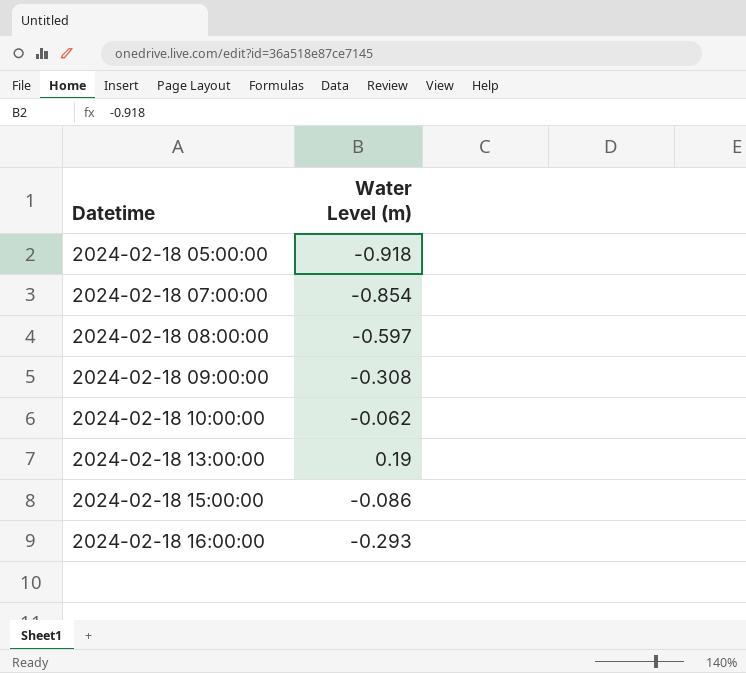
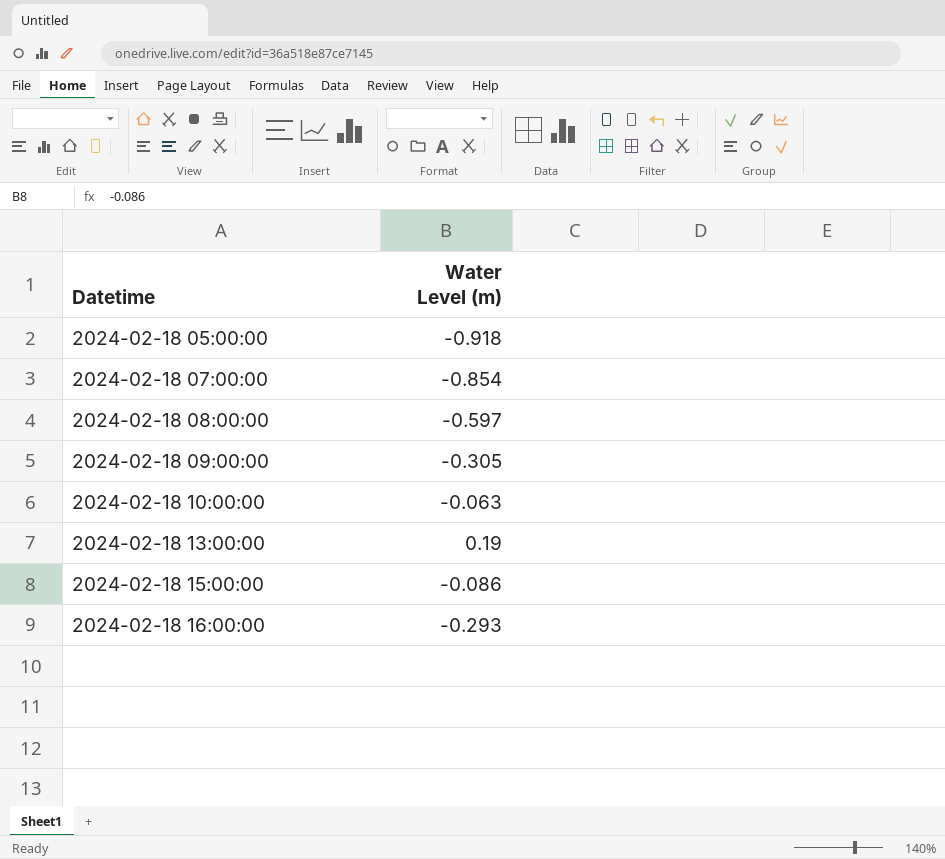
2024-02-18 09:00:00 | Water Level (m): -0.308 -> -0.305
2024-02-18 10:00:00 | Water Level (m): -0.062 -> -0.063

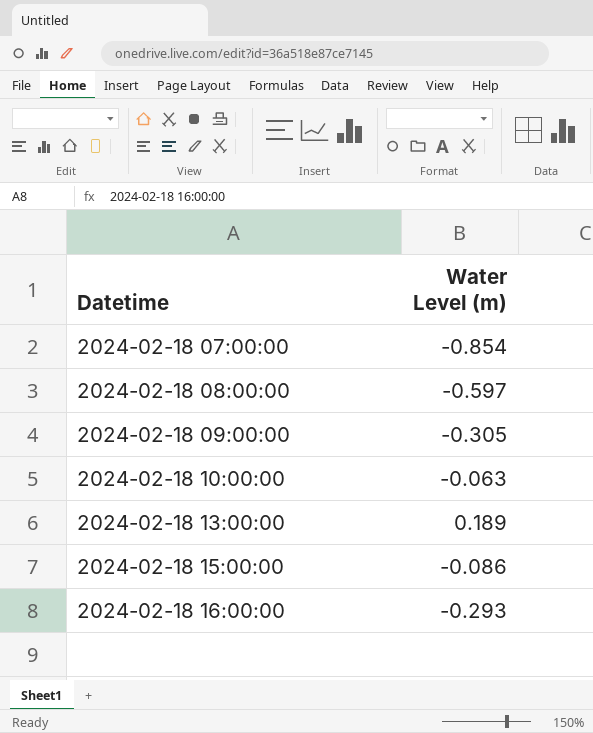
row 2024-02-18 05:00:00: -0.918 -> none
2024-02-18 13:00:00 | Water Level (m): 0.19 -> 0.189

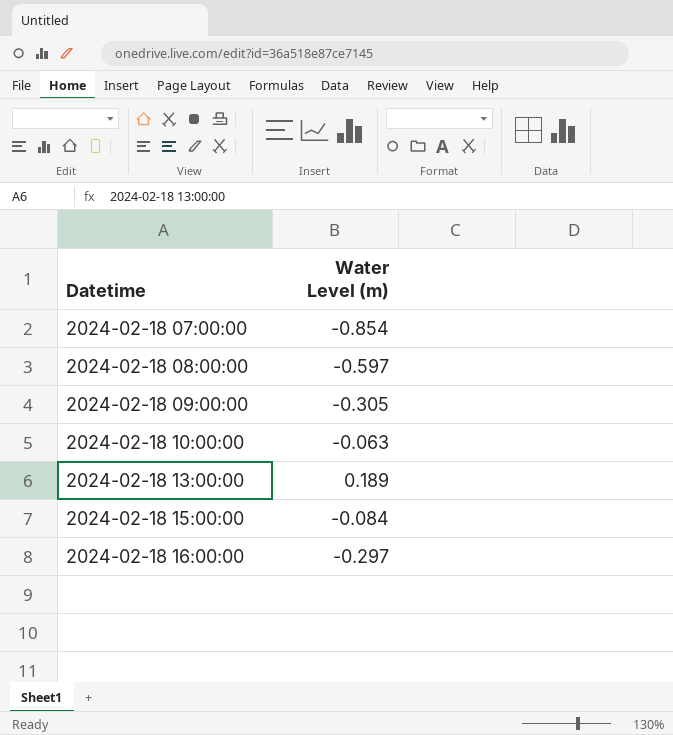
2024-02-18 15:00:00 | Water Level (m): -0.086 -> -0.084
2024-02-18 16:00:00 | Water Level (m): -0.293 -> -0.297

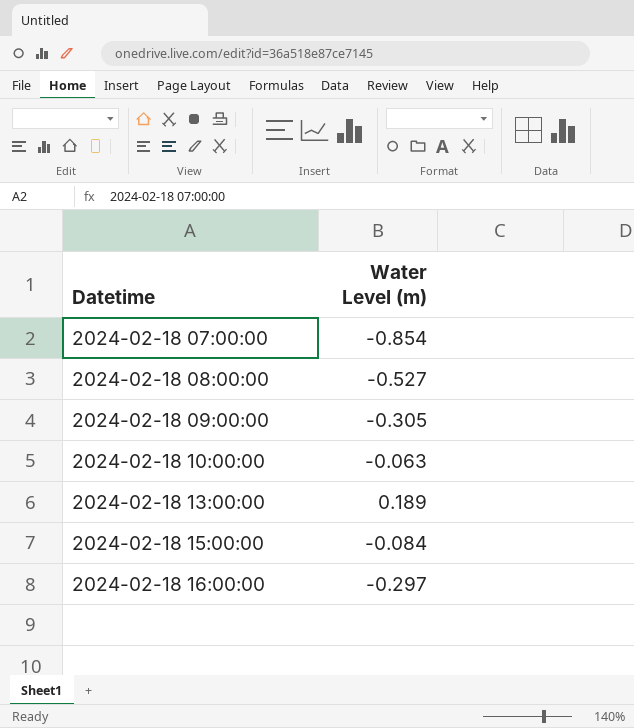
2024-02-18 08:00:00 | Water Level (m): -0.597 -> -0.527

